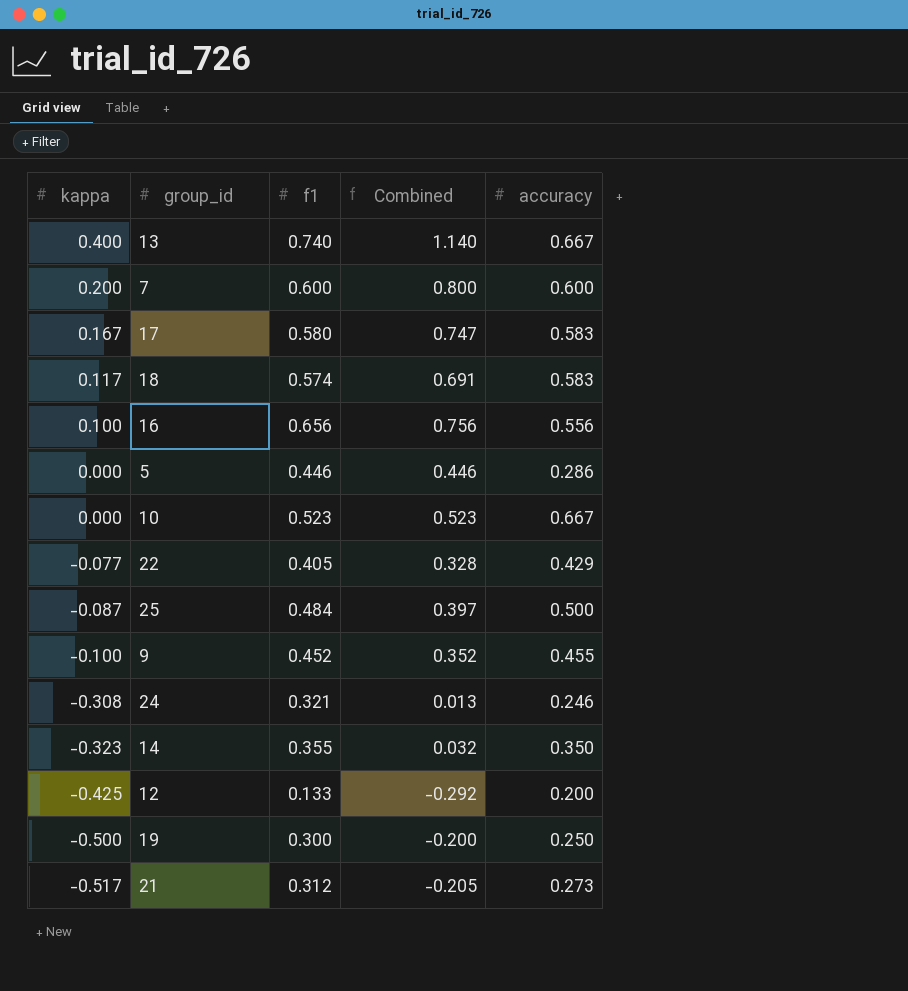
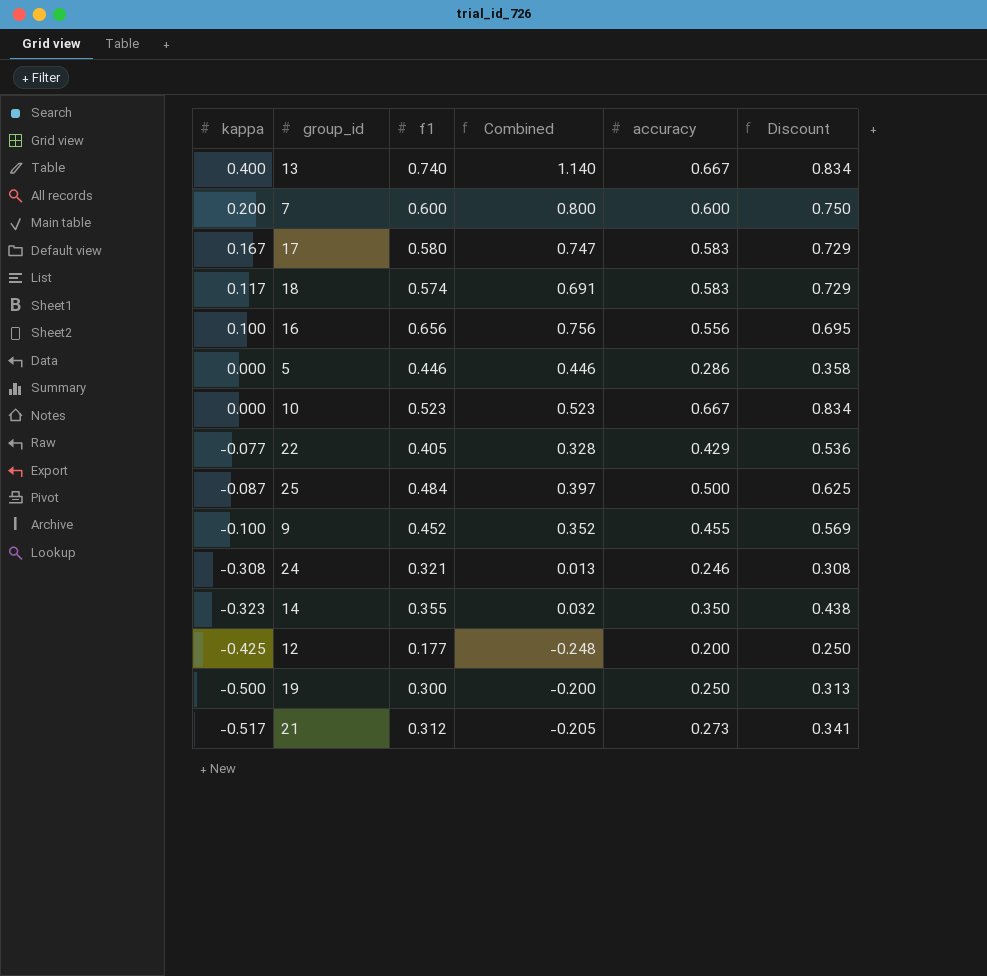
column Discount | formula: none -> [accuracy] * 1.25
12 | f1: 0.133 -> 0.177
12 | Combined: -0.292 -> -0.248

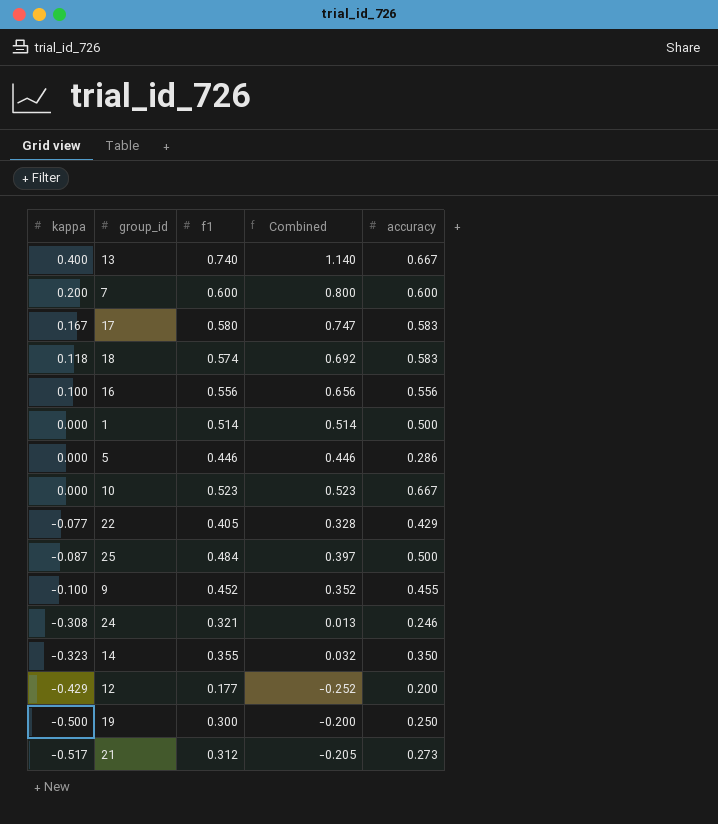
column Discount | formula: [accuracy] * 1.25 -> none
18 | kappa: 0.117 -> 0.118
18 | Combined: 0.691 -> 0.692
16 | f1: 0.656 -> 0.556
16 | Combined: 0.756 -> 0.656
row 1: none -> 0.000 | 0.514 | 0.514 | 0.500
12 | kappa: -0.425 -> -0.429
12 | Combined: -0.248 -> -0.252

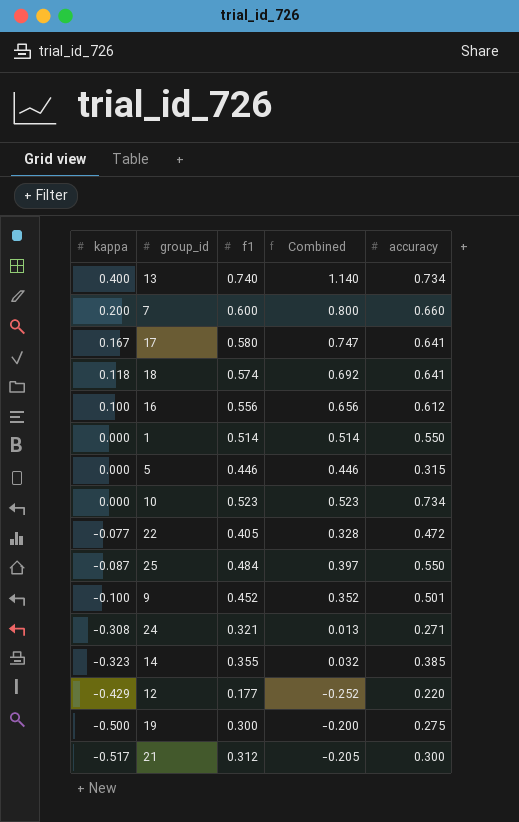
13 | accuracy: 0.667 -> 0.734
7 | accuracy: 0.600 -> 0.660
17 | accuracy: 0.583 -> 0.641
18 | accuracy: 0.583 -> 0.641
16 | accuracy: 0.556 -> 0.612
1 | accuracy: 0.500 -> 0.550
5 | accuracy: 0.286 -> 0.315
10 | accuracy: 0.667 -> 0.734
22 | accuracy: 0.429 -> 0.472
25 | accuracy: 0.500 -> 0.550
9 | accuracy: 0.455 -> 0.501
24 | accuracy: 0.246 -> 0.271
14 | accuracy: 0.350 -> 0.385
12 | accuracy: 0.200 -> 0.220
19 | accuracy: 0.250 -> 0.275
21 | accuracy: 0.273 -> 0.300

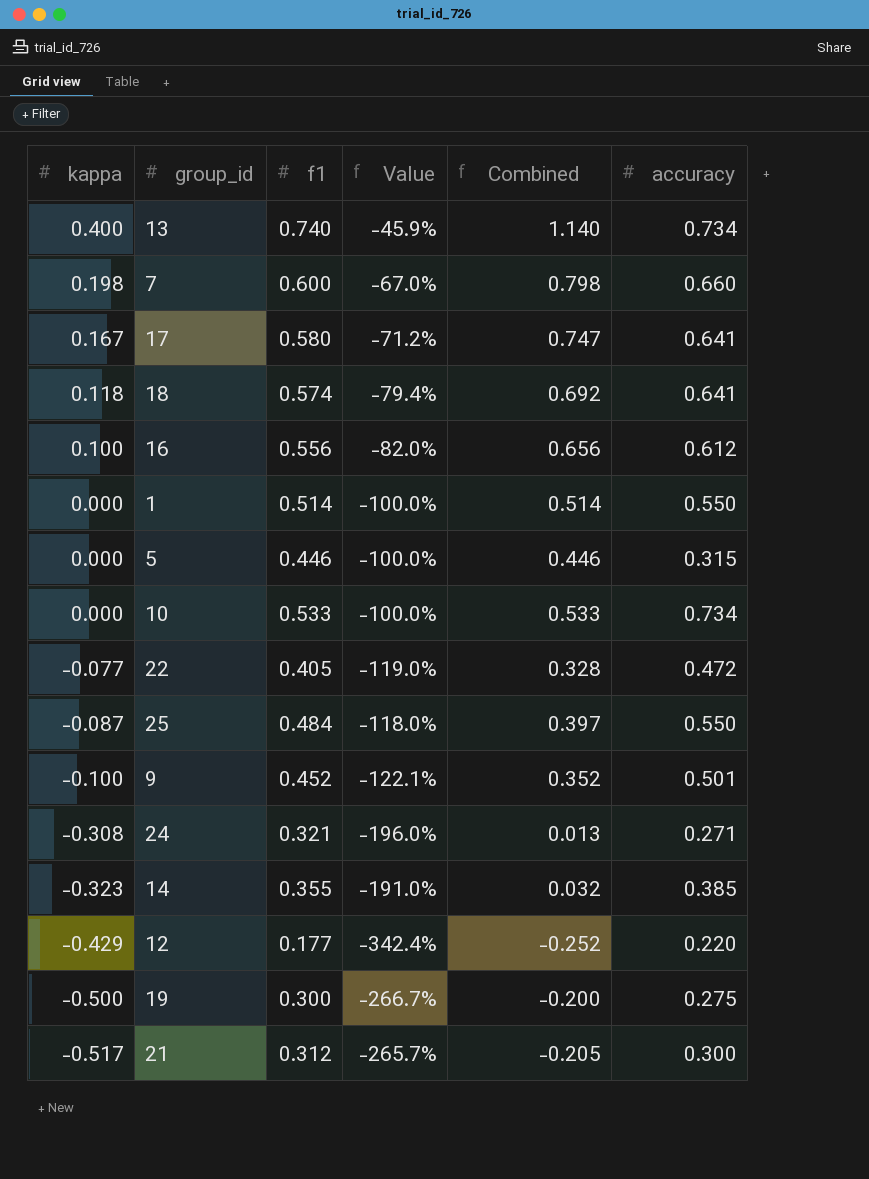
column Value | formula: none -> ([kappa] - [f1]) / [f1]
7 | kappa: 0.200 -> 0.198
7 | Combined: 0.800 -> 0.798
10 | f1: 0.523 -> 0.533
10 | Combined: 0.523 -> 0.533

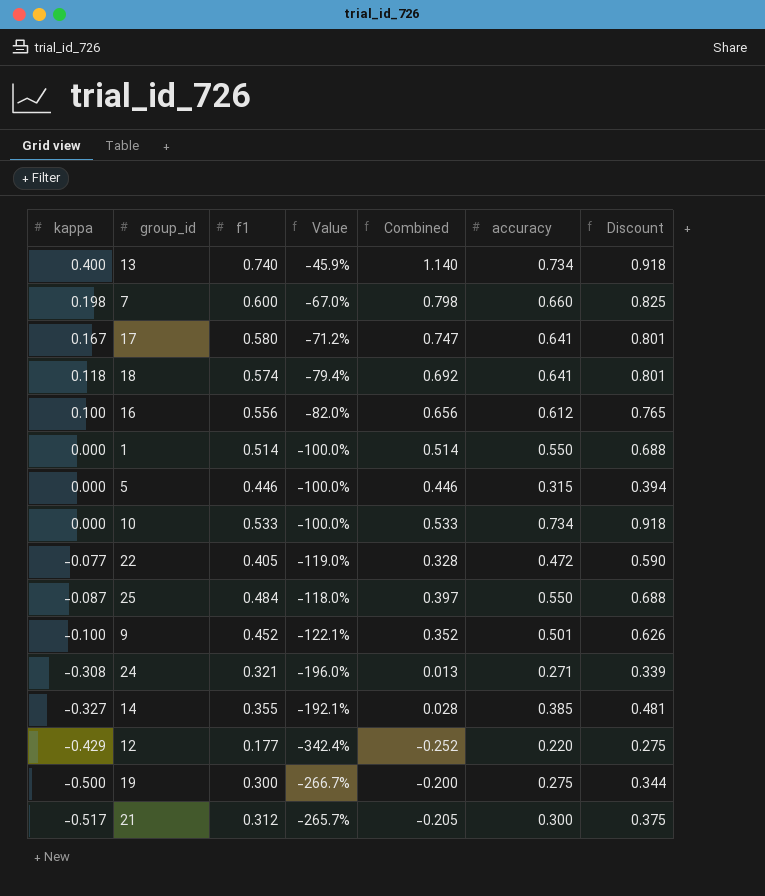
column Discount | formula: none -> [accuracy] * 1.25
14 | kappa: -0.323 -> -0.327
14 | Value: -191.0% -> -192.1%
14 | Combined: 0.032 -> 0.028

